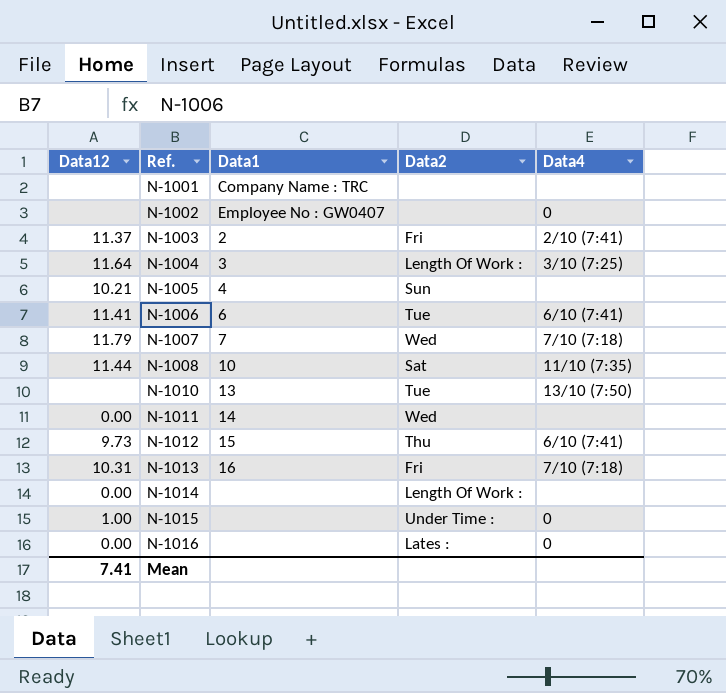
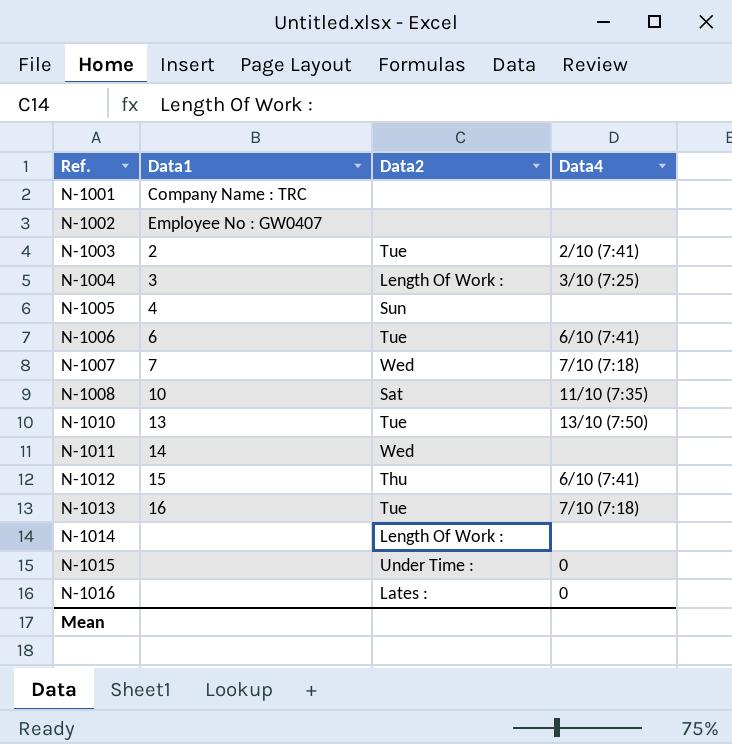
column Data12 | position: 1 -> none
N-1002 | Data4: 0 -> none
N-1003 | Data2: Fri -> Tue
N-1013 | Data2: Fri -> Tue

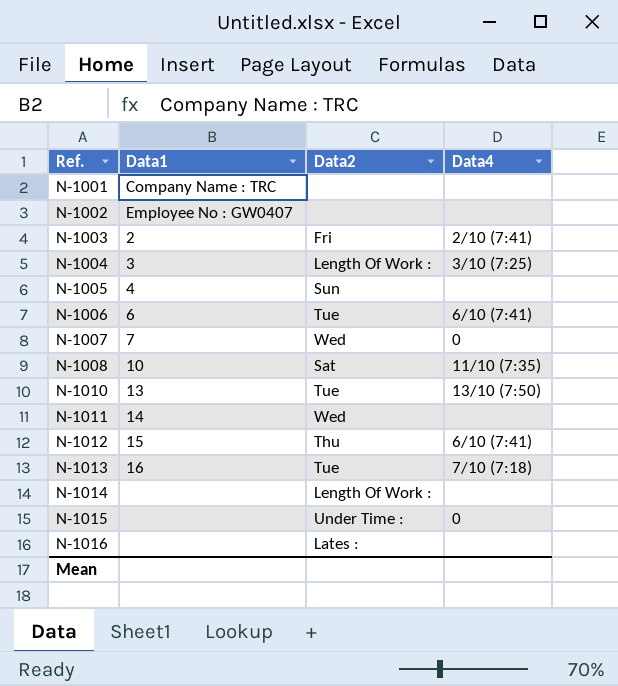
N-1003 | Data2: Tue -> Fri
N-1007 | Data4: 7/10 (7:18) -> 0
N-1016 | Data4: 0 -> none

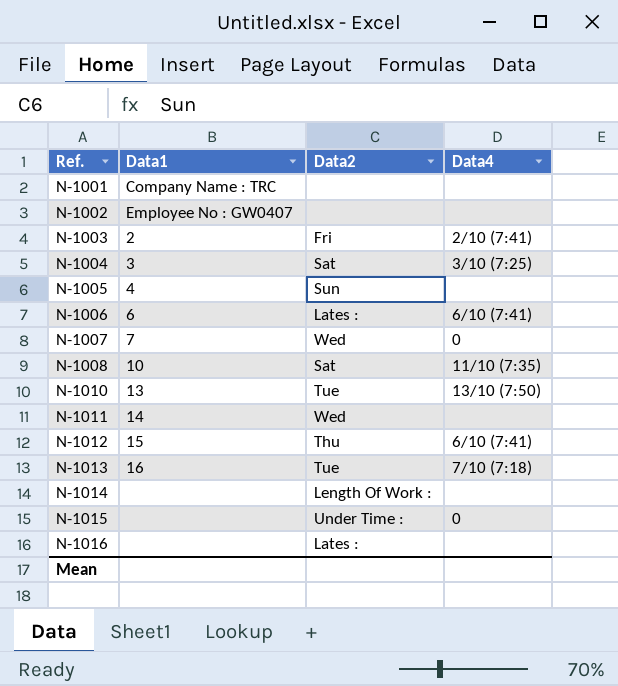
N-1004 | Data2: Length Of Work : -> Sat
N-1006 | Data2: Tue -> Lates :

